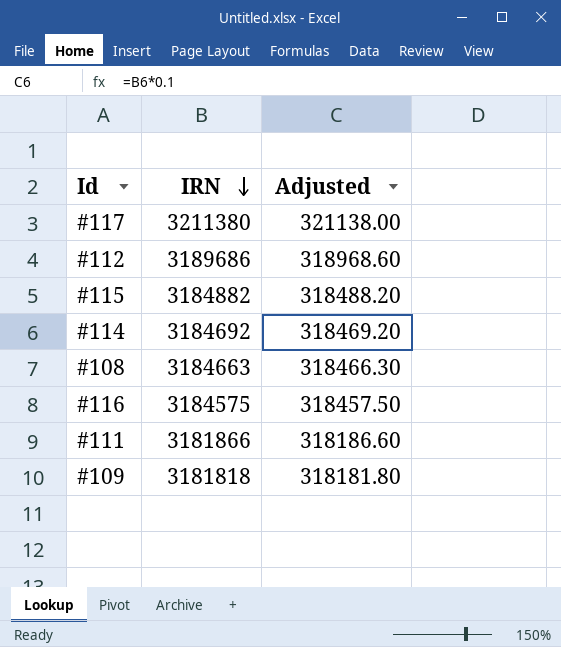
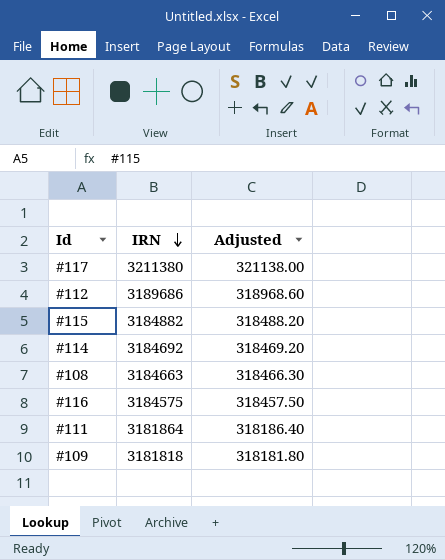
#111 | IRN: 3181866 -> 3181864
#111 | Adjusted: 318186.60 -> 318186.40

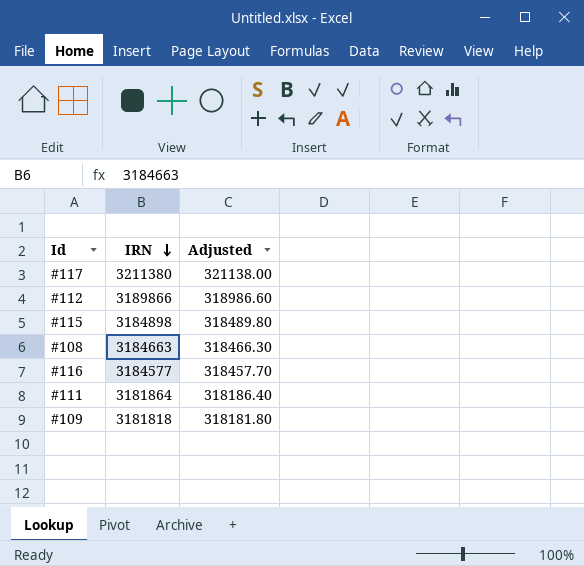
row #114: 3184692 | 318469.20 -> none
#112 | IRN: 3189686 -> 3189866
#112 | Adjusted: 318968.60 -> 318986.60
#115 | IRN: 3184882 -> 3184898
#115 | Adjusted: 318488.20 -> 318489.80
#116 | IRN: 3184575 -> 3184577
#116 | Adjusted: 318457.50 -> 318457.70

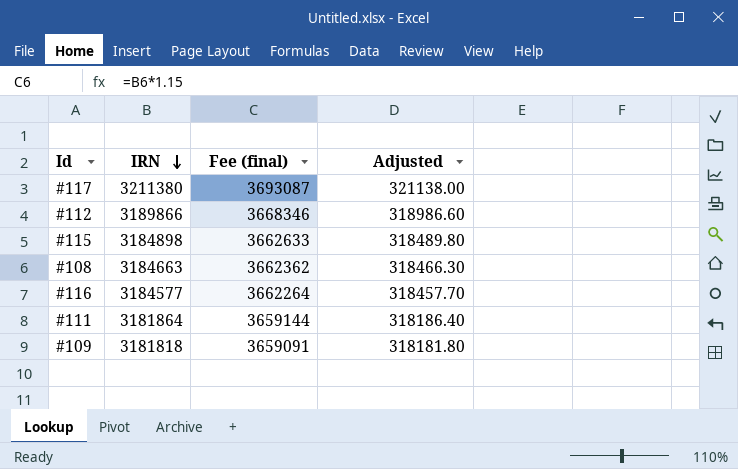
column Fee (final) | formula: none -> [IRN] * 1.15

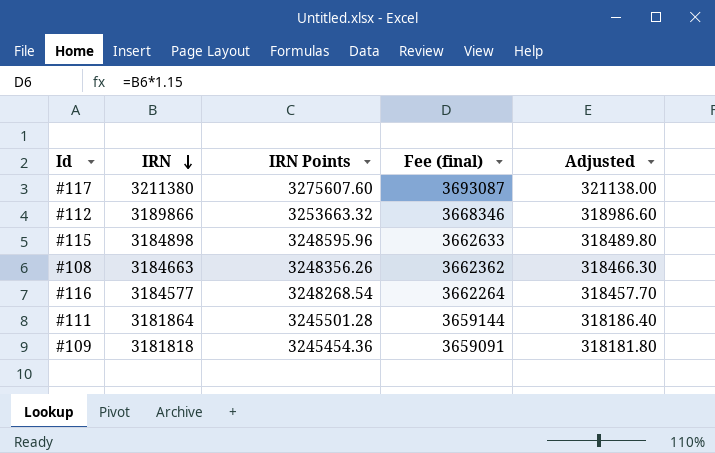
column IRN Points | formula: none -> [IRN] * 1.02

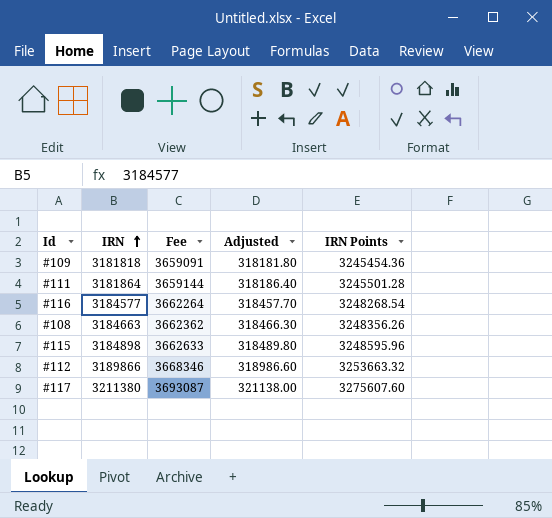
row order: IRN descending -> IRN ascending
column name: Fee (final) -> Fee
column IRN Points | position: 3 -> 5

